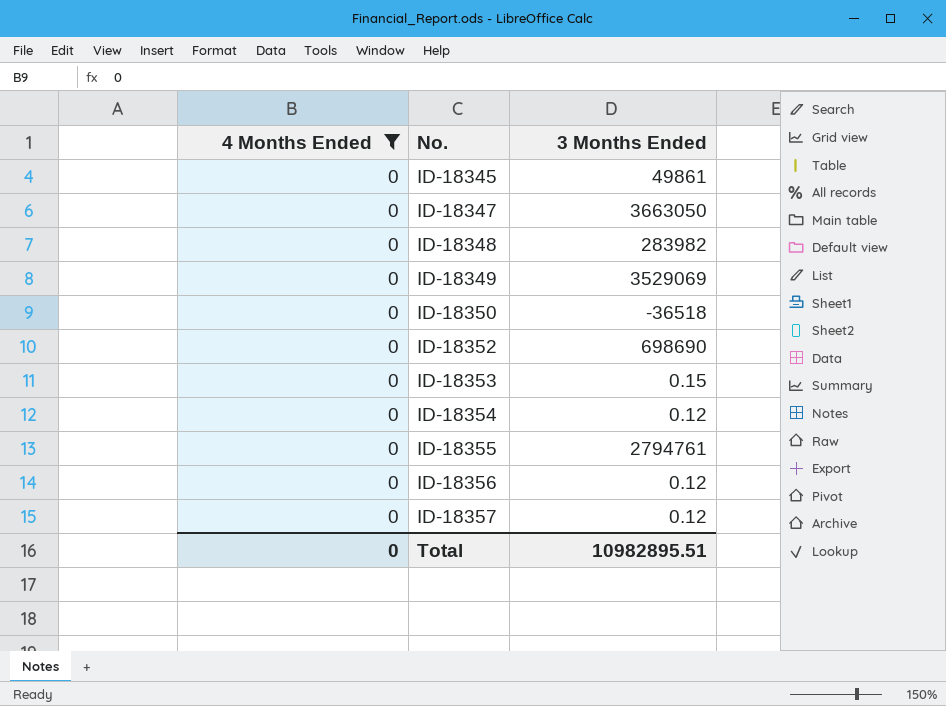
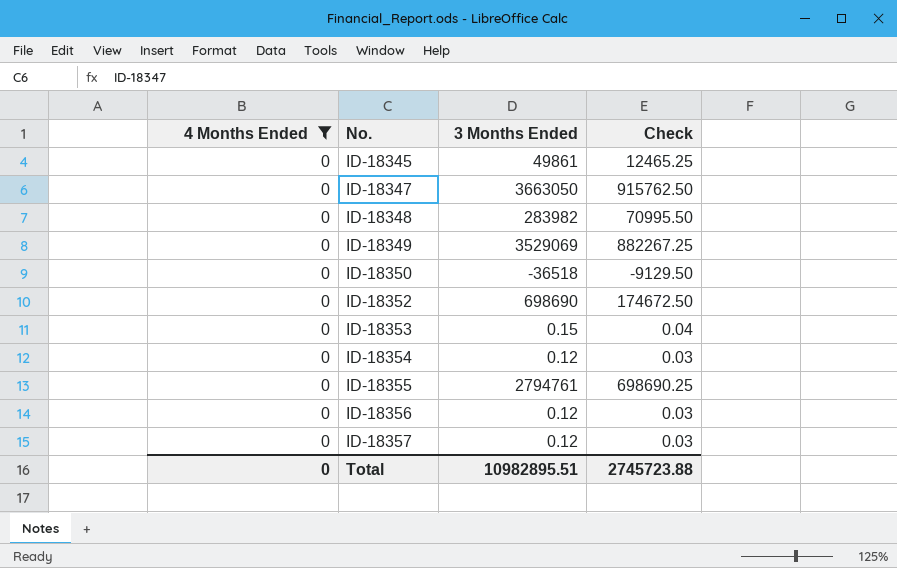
column Check | formula: none -> [3 Months Ended] * 0.25

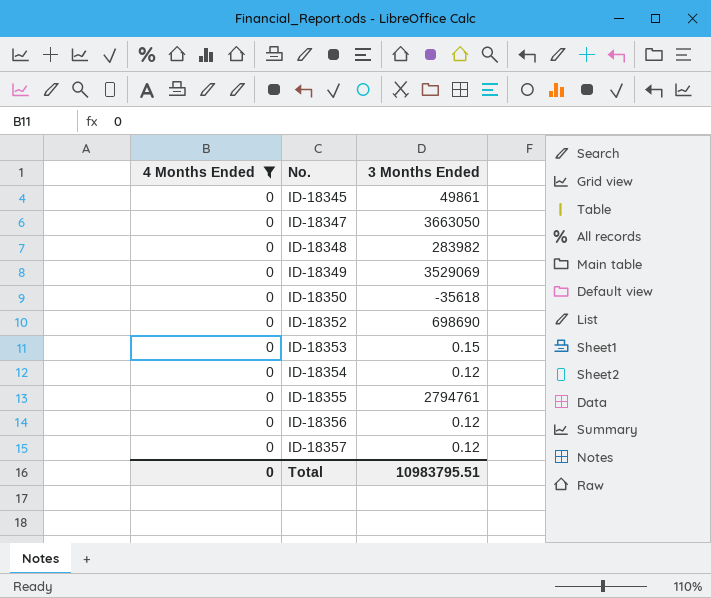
column Check | formula: [3 Months Ended] * 0.25 -> none
ID-18350 | 3 Months Ended: -36518 -> -35618
Total | 3 Months Ended: 10982895.51 -> 10983795.51

